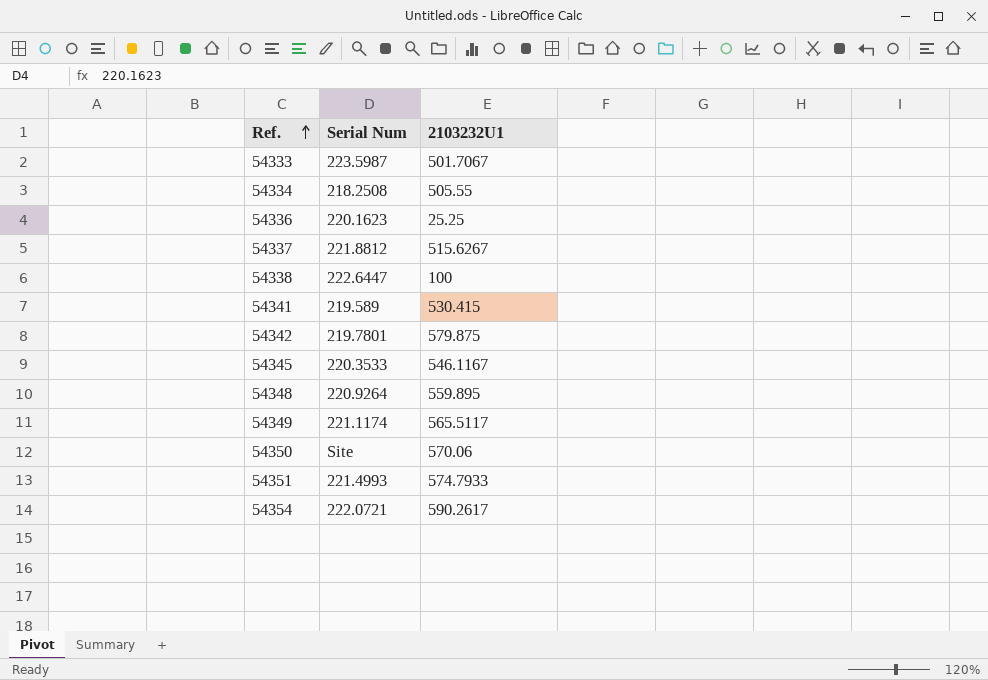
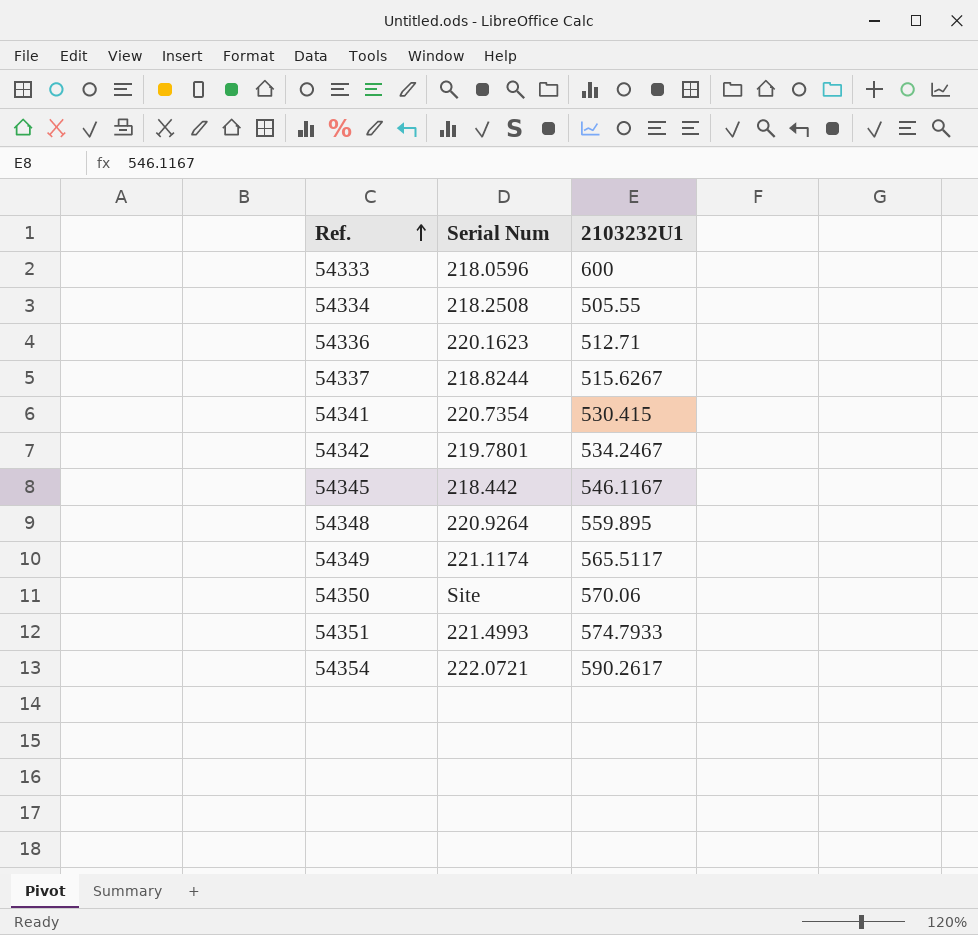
row 54338: 222.6447 | 100 -> none
54333 | Serial Num: 223.5987 -> 218.0596
54333 | 2103232U1: 501.7067 -> 600
54336 | 2103232U1: 25.25 -> 512.71
54337 | Serial Num: 221.8812 -> 218.8244
54341 | Serial Num: 219.589 -> 220.7354
54342 | 2103232U1: 579.875 -> 534.2467
54345 | Serial Num: 220.3533 -> 218.442

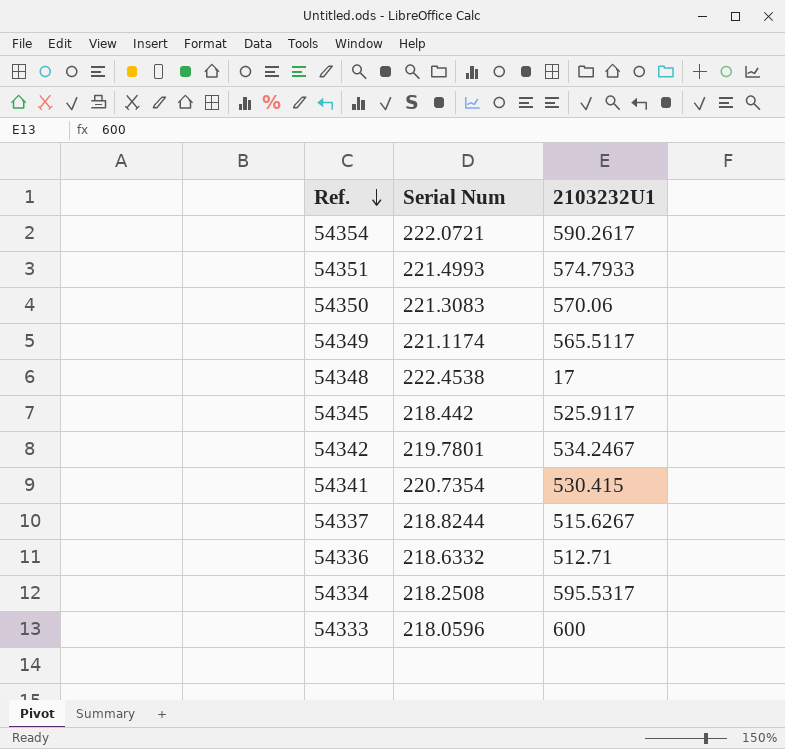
row order: Ref. ascending -> Ref. descending
54350 | Serial Num: Site -> 221.3083
54348 | Serial Num: 220.9264 -> 222.4538
54348 | 2103232U1: 559.895 -> 17
54345 | 2103232U1: 546.1167 -> 525.9117
54336 | Serial Num: 220.1623 -> 218.6332
54334 | 2103232U1: 505.55 -> 595.5317

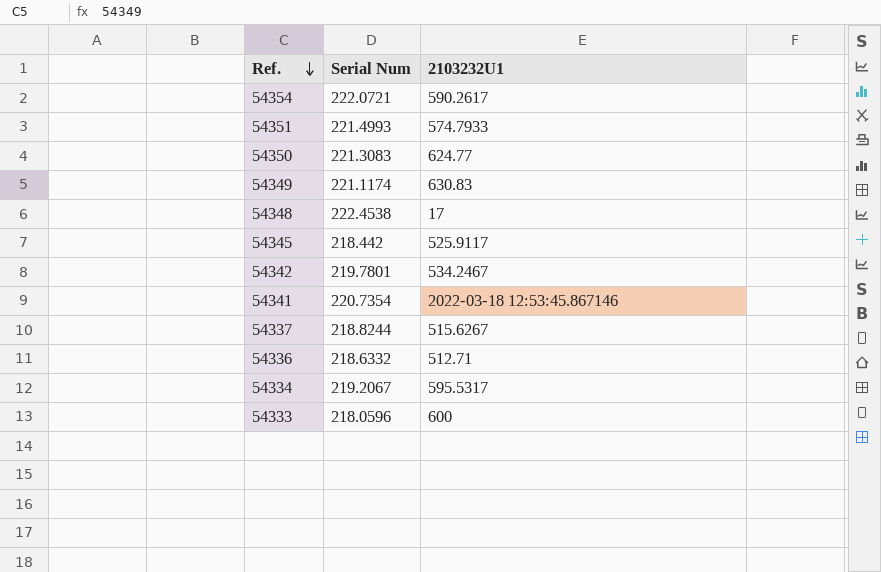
54350 | 2103232U1: 570.06 -> 624.77
54349 | 2103232U1: 565.5117 -> 630.83
54341 | 2103232U1: 530.415 -> 2022-03-18 12:53:45.867146
54334 | Serial Num: 218.2508 -> 219.2067

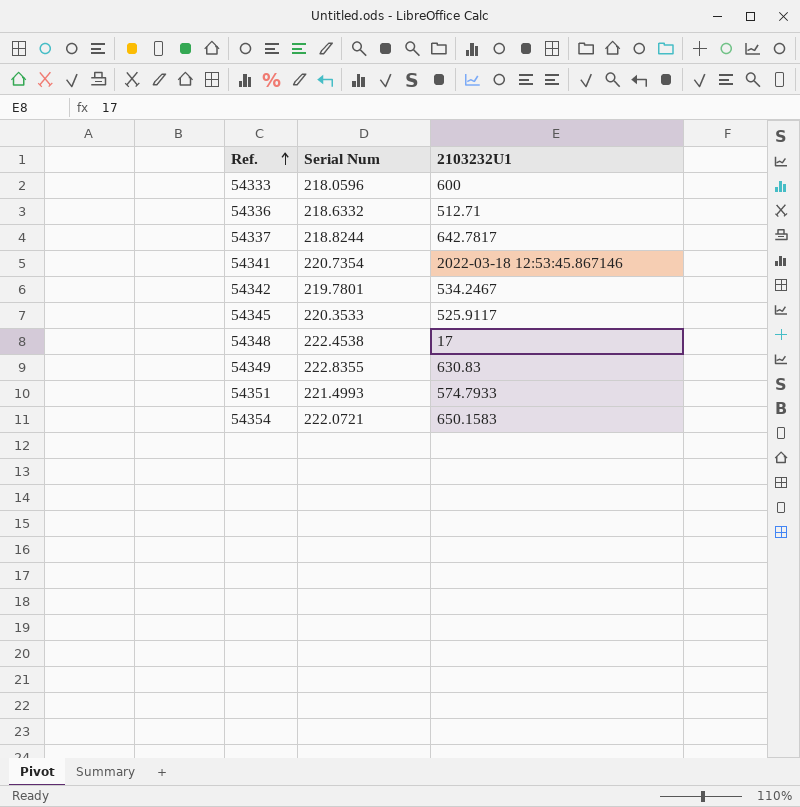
row order: Ref. descending -> Ref. ascending
row 54350: 221.3083 | 624.77 -> none
row 54334: 219.2067 | 595.5317 -> none
54337 | 2103232U1: 515.6267 -> 642.7817
54345 | Serial Num: 218.442 -> 220.3533
54349 | Serial Num: 221.1174 -> 222.8355
54354 | 2103232U1: 590.2617 -> 650.1583

